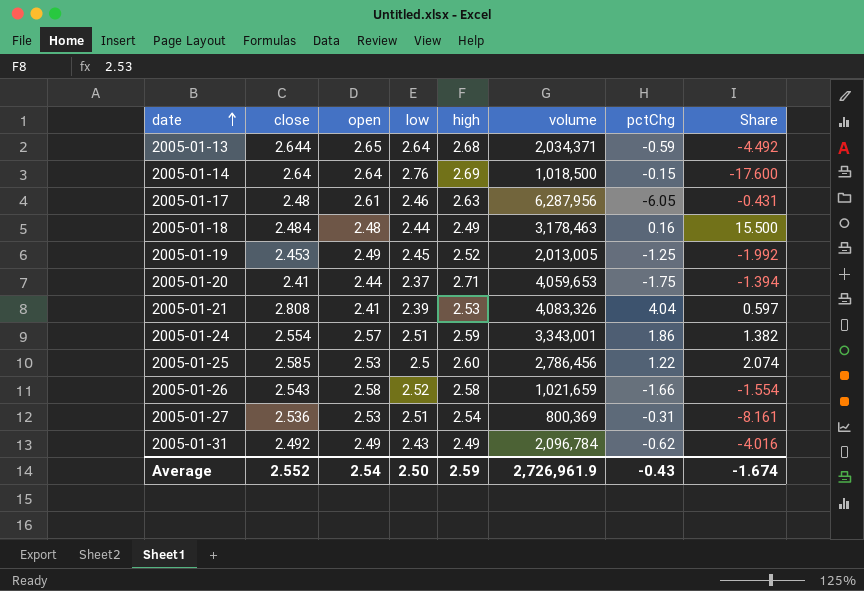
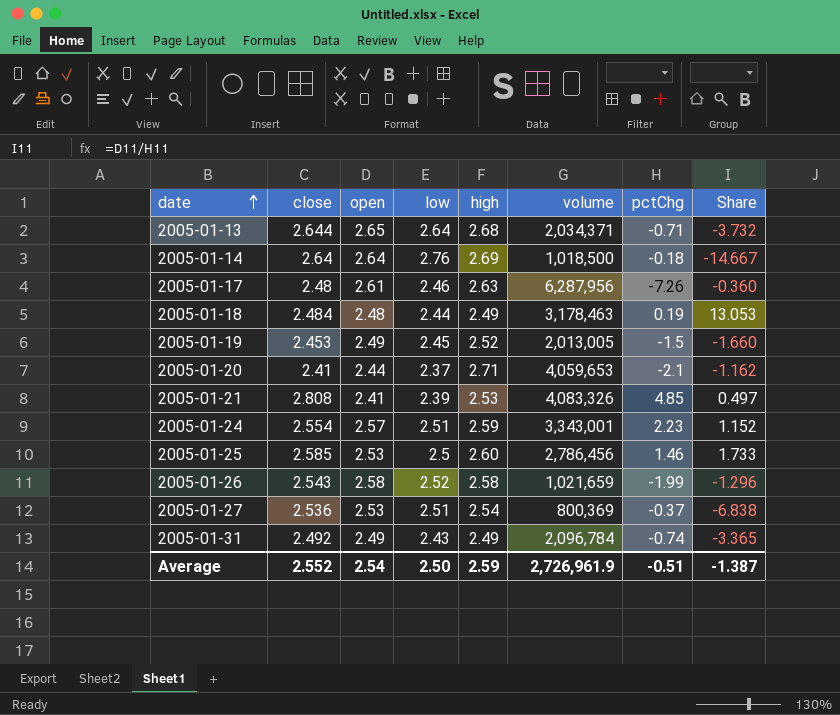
2005-01-13 | pctChg: -0.59 -> -0.71
2005-01-13 | Share: -4.492 -> -3.732
2005-01-14 | pctChg: -0.15 -> -0.18
2005-01-14 | Share: -17.600 -> -14.667
2005-01-17 | pctChg: -6.05 -> -7.26
2005-01-17 | Share: -0.431 -> -0.360
2005-01-18 | pctChg: 0.16 -> 0.19
2005-01-18 | Share: 15.500 -> 13.053
2005-01-19 | pctChg: -1.25 -> -1.5
2005-01-19 | Share: -1.992 -> -1.660
2005-01-20 | pctChg: -1.75 -> -2.1
2005-01-20 | Share: -1.394 -> -1.162
2005-01-21 | pctChg: 4.04 -> 4.85
2005-01-21 | Share: 0.597 -> 0.497
2005-01-24 | pctChg: 1.86 -> 2.23
2005-01-24 | Share: 1.382 -> 1.152
2005-01-25 | pctChg: 1.22 -> 1.46
2005-01-25 | Share: 2.074 -> 1.733
2005-01-26 | pctChg: -1.66 -> -1.99
2005-01-26 | Share: -1.554 -> -1.296
2005-01-27 | pctChg: -0.31 -> -0.37
2005-01-27 | Share: -8.161 -> -6.838
2005-01-31 | pctChg: -0.62 -> -0.74
2005-01-31 | Share: -4.016 -> -3.365
Average | pctChg: -0.43 -> -0.51
Average | Share: -1.674 -> -1.387

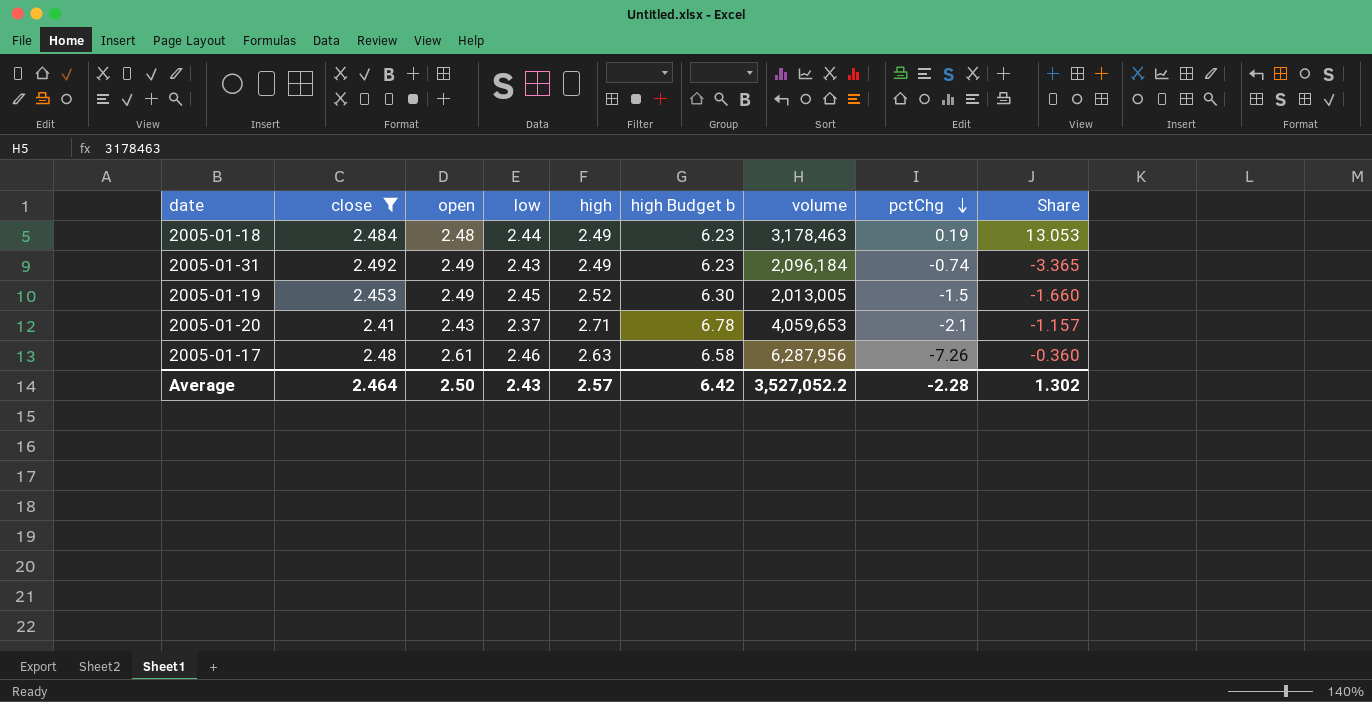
filter: none -> close <= 2.492
row order: date ascending -> pctChg descending
column high Budget b | formula: none -> [high] * 2.5
2005-01-31 | volume: 2,096,784 -> 2,096,184
2005-01-20 | open: 2.44 -> 2.43
2005-01-20 | Share: -1.162 -> -1.157
Average | close: 2.552 -> 2.464
Average | open: 2.54 -> 2.50
Average | low: 2.50 -> 2.43
Average | high: 2.59 -> 2.57
Average | volume: 2,726,961.9 -> 3,527,052.2
Average | pctChg: -0.51 -> -2.28
Average | Share: -1.387 -> 1.302

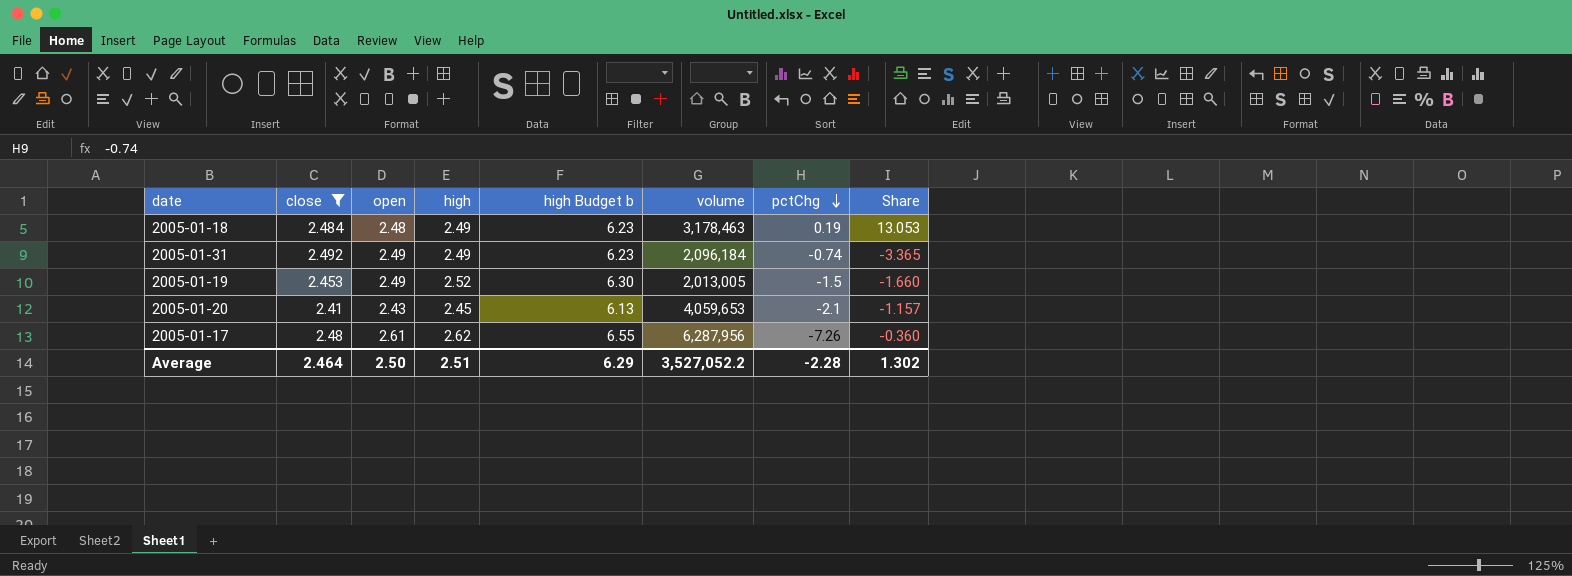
column low | position: 4 -> none
2005-01-20 | high: 2.71 -> 2.45
2005-01-20 | high Budget b: 6.78 -> 6.13
2005-01-17 | high: 2.63 -> 2.62
2005-01-17 | high Budget b: 6.58 -> 6.55
Average | high: 2.57 -> 2.51
Average | high Budget b: 6.42 -> 6.29

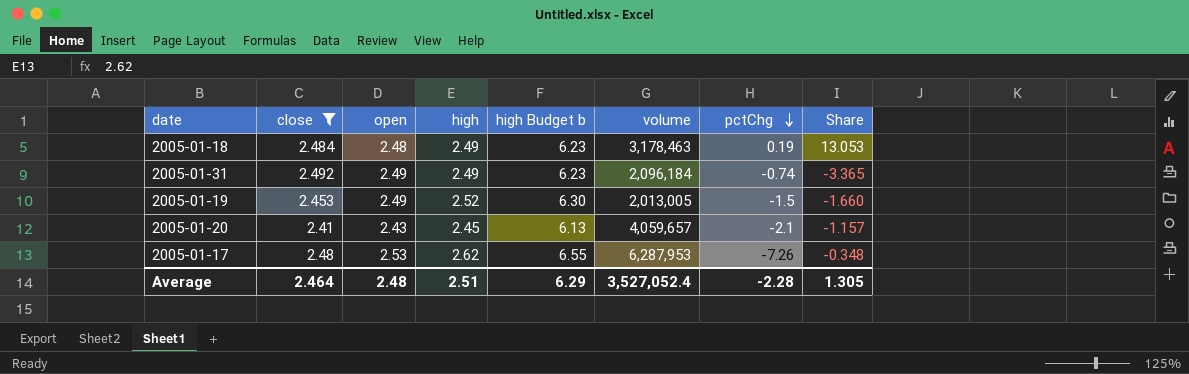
2005-01-20 | volume: 4,059,653 -> 4,059,657
2005-01-17 | open: 2.61 -> 2.53
2005-01-17 | volume: 6,287,956 -> 6,287,953
2005-01-17 | Share: -0.360 -> -0.348
Average | open: 2.50 -> 2.48
Average | volume: 3,527,052.2 -> 3,527,052.4
Average | Share: 1.302 -> 1.305

